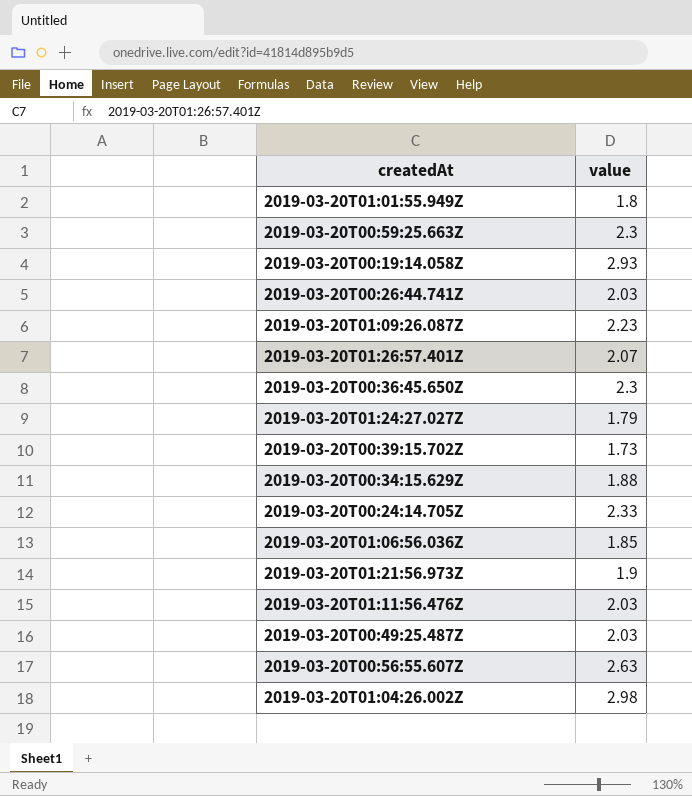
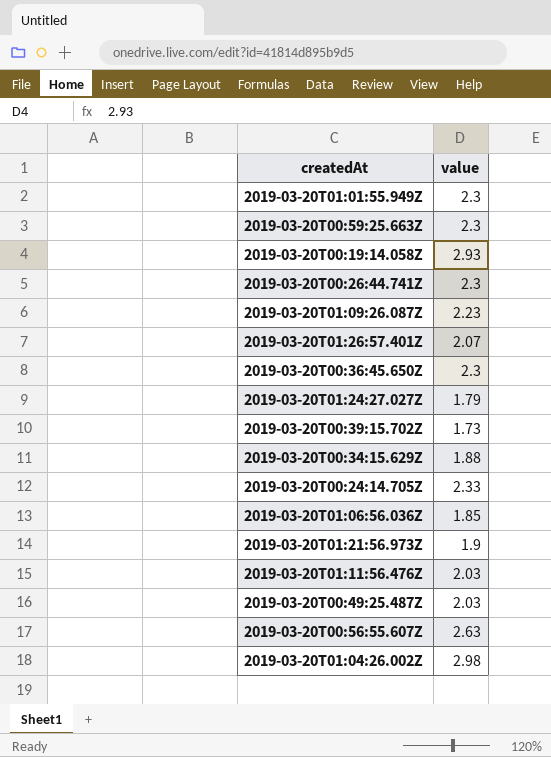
2019-03-20T01:01:55.949Z | value: 1.8 -> 2.3
2019-03-20T00:26:44.741Z | value: 2.03 -> 2.3

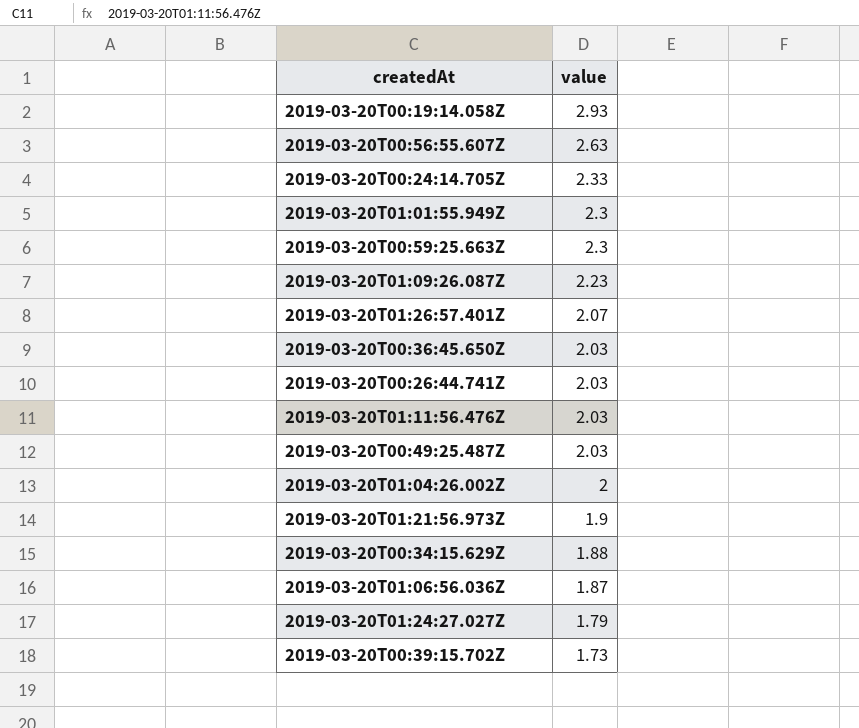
row order: none -> value descending
2019-03-20T00:36:45.650Z | value: 2.3 -> 2.03
2019-03-20T00:26:44.741Z | value: 2.3 -> 2.03
2019-03-20T01:04:26.002Z | value: 2.98 -> 2
2019-03-20T01:06:56.036Z | value: 1.85 -> 1.87

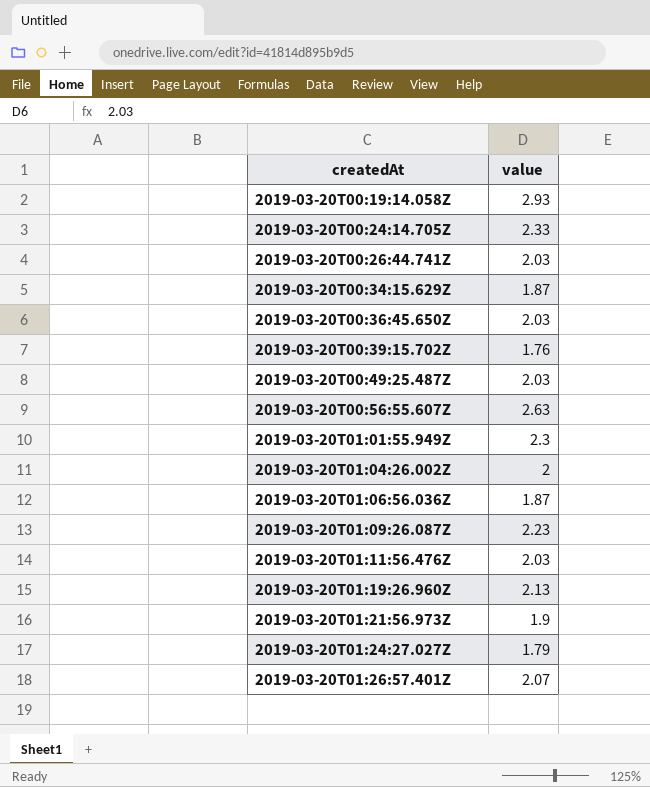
row order: value descending -> createdAt ascending
row 2019-03-20T00:59:25.663Z: 2.3 -> none
2019-03-20T00:34:15.629Z | value: 1.88 -> 1.87
2019-03-20T00:39:15.702Z | value: 1.73 -> 1.76
row 2019-03-20T01:19:26.960Z: none -> 2.13

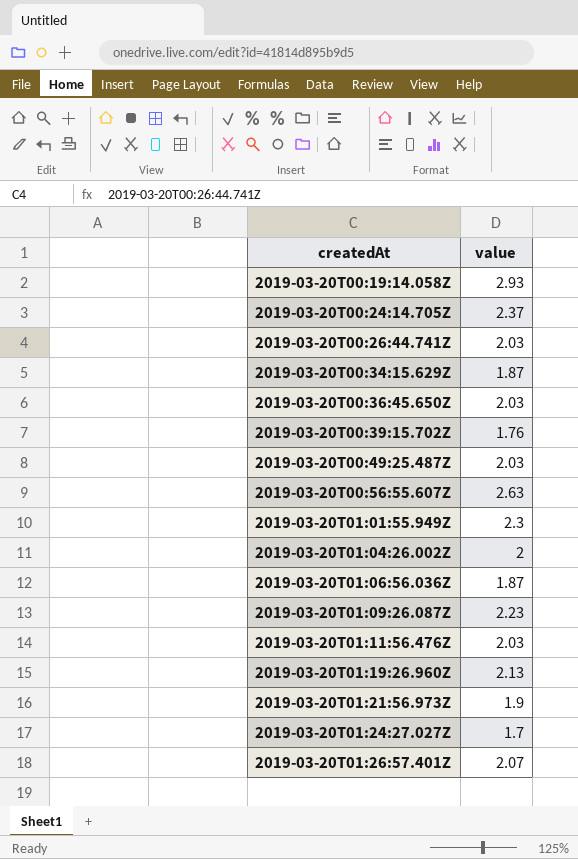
2019-03-20T00:24:14.705Z | value: 2.33 -> 2.37
2019-03-20T01:24:27.027Z | value: 1.79 -> 1.7

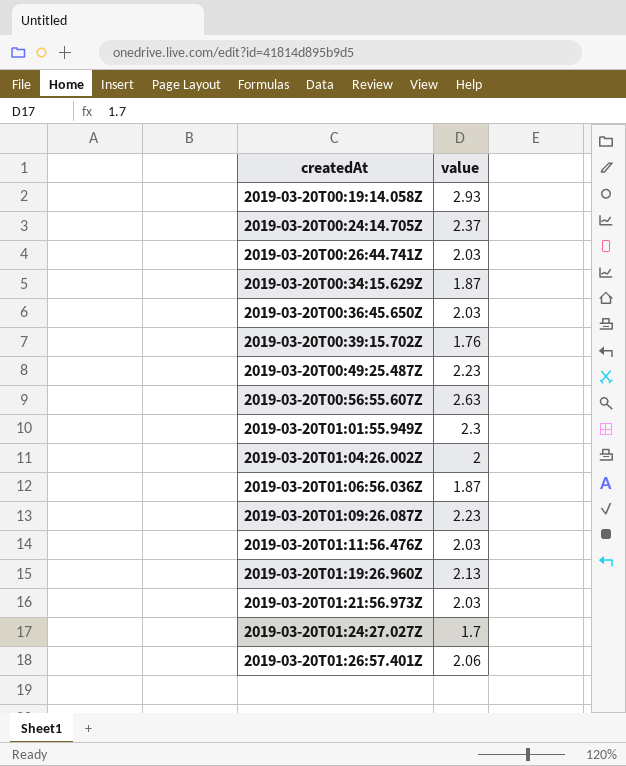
2019-03-20T00:49:25.487Z | value: 2.03 -> 2.23
2019-03-20T01:21:56.973Z | value: 1.9 -> 2.03
2019-03-20T01:26:57.401Z | value: 2.07 -> 2.06

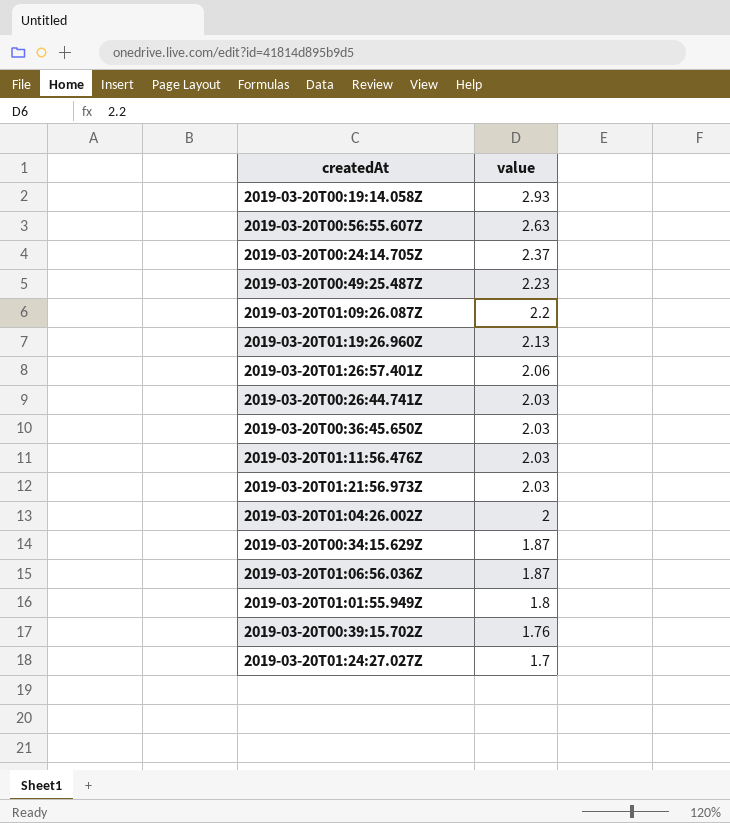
row order: createdAt ascending -> value descending
2019-03-20T01:09:26.087Z | value: 2.23 -> 2.2
2019-03-20T01:01:55.949Z | value: 2.3 -> 1.8

